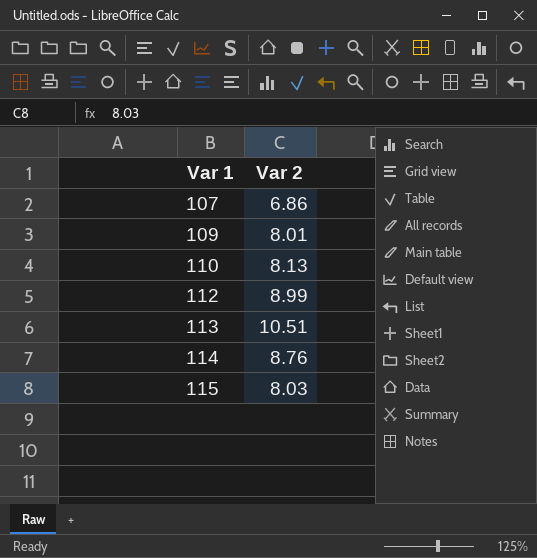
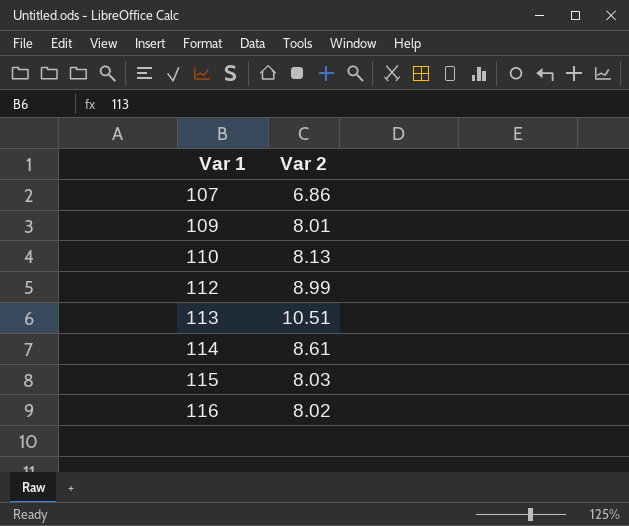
114 | Var 2: 8.76 -> 8.61
row 116: none -> 8.02

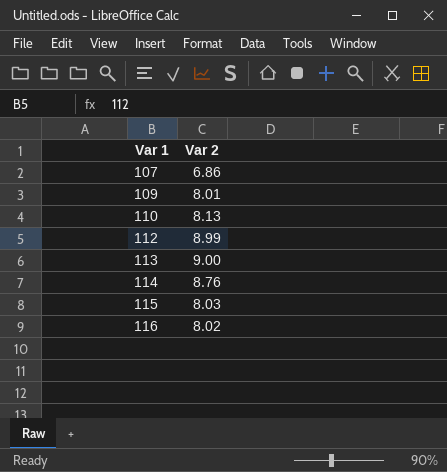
113 | Var 2: 10.51 -> 9.00
114 | Var 2: 8.61 -> 8.76

